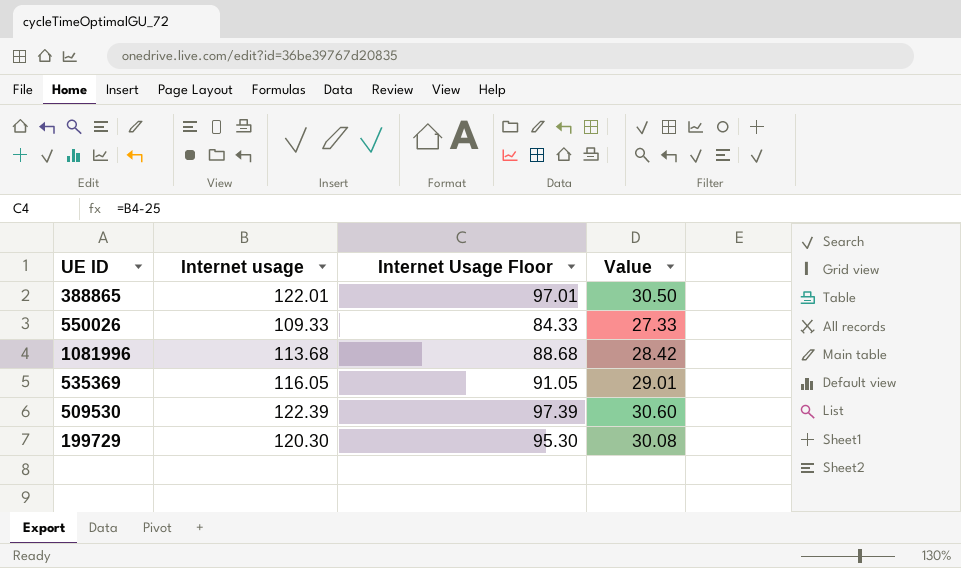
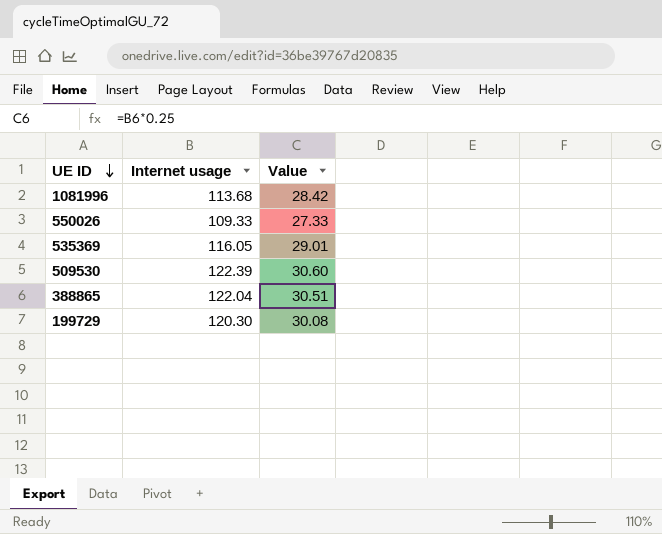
row order: none -> UE ID descending
column Internet Usage Floor | formula: [Internet usage] - 25 -> none
388865 | Internet usage: 122.01 -> 122.04
388865 | Value: 30.50 -> 30.51

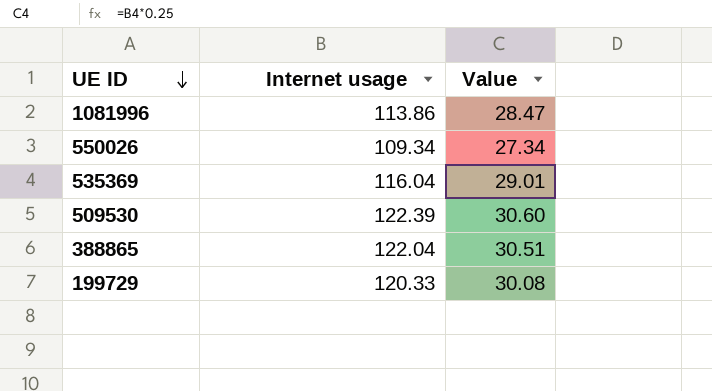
1081996 | Internet usage: 113.68 -> 113.86
1081996 | Value: 28.42 -> 28.47
550026 | Internet usage: 109.33 -> 109.34
550026 | Value: 27.33 -> 27.34
535369 | Internet usage: 116.05 -> 116.04
199729 | Internet usage: 120.30 -> 120.33

